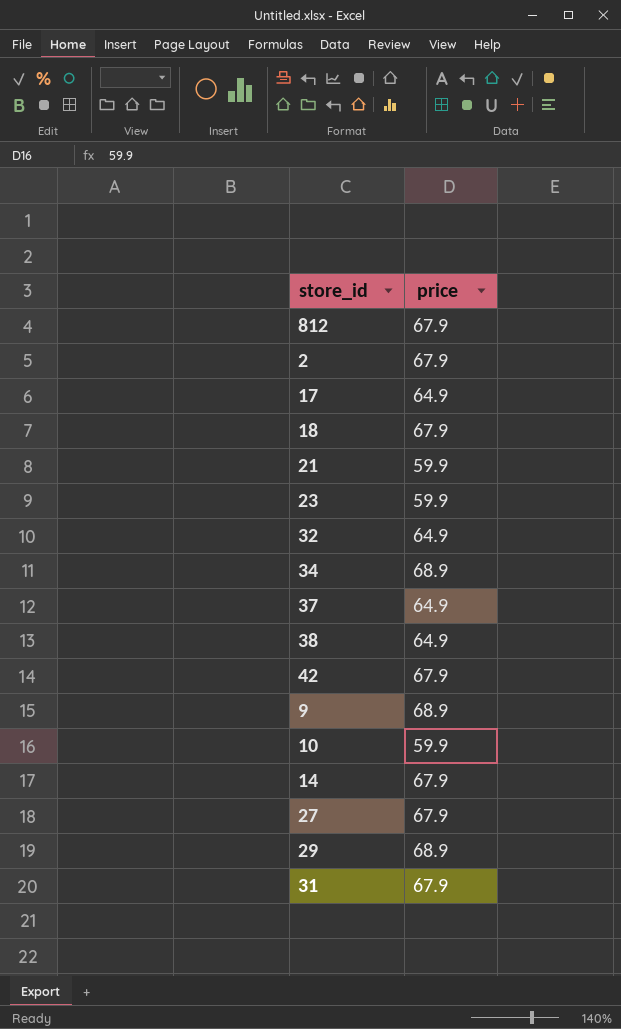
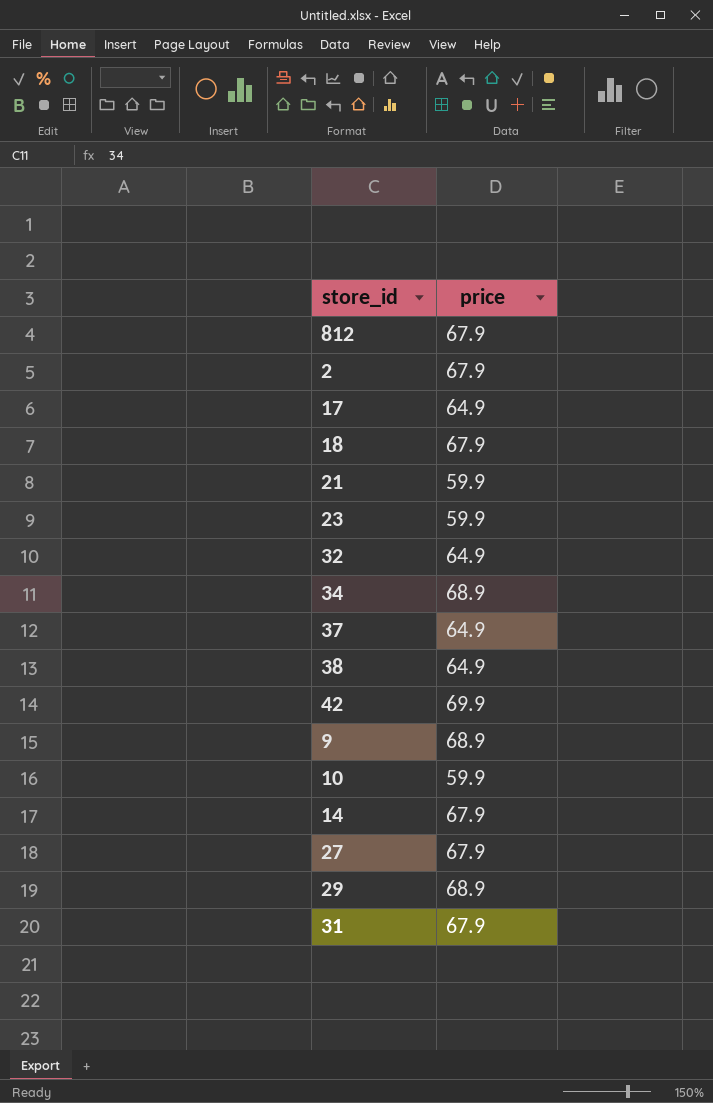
42 | price: 67.9 -> 69.9

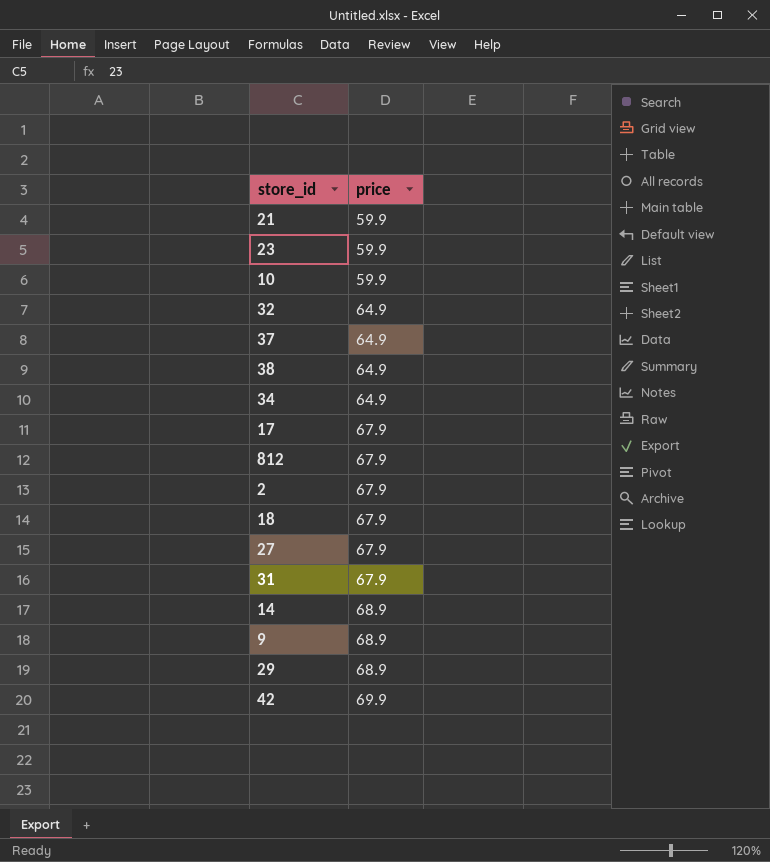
row order: none -> price ascending
34 | price: 68.9 -> 64.9
17 | price: 64.9 -> 67.9
14 | price: 67.9 -> 68.9

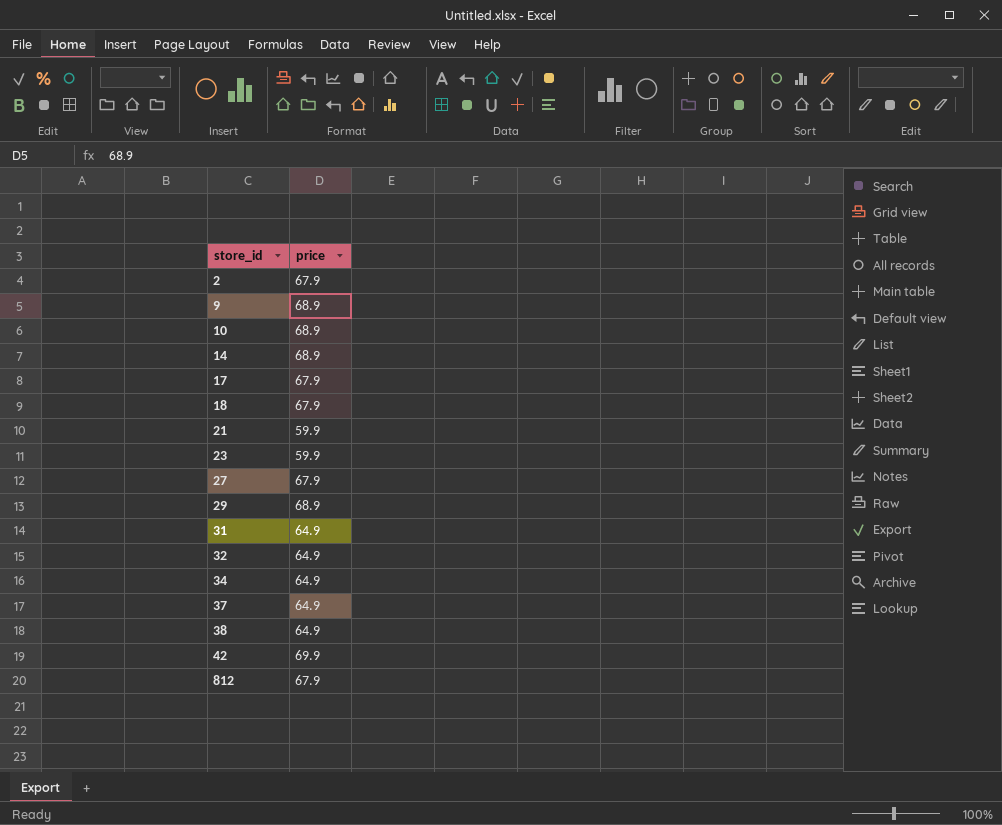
row order: price ascending -> store_id ascending
10 | price: 59.9 -> 68.9
31 | price: 67.9 -> 64.9

